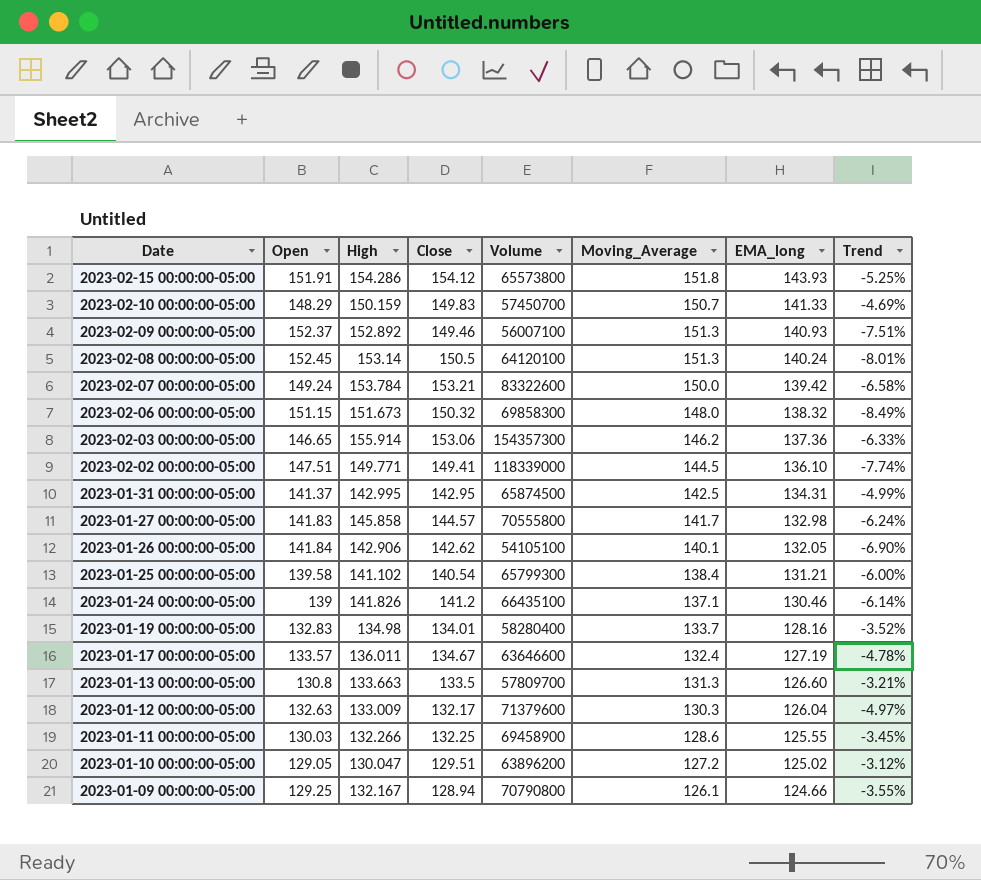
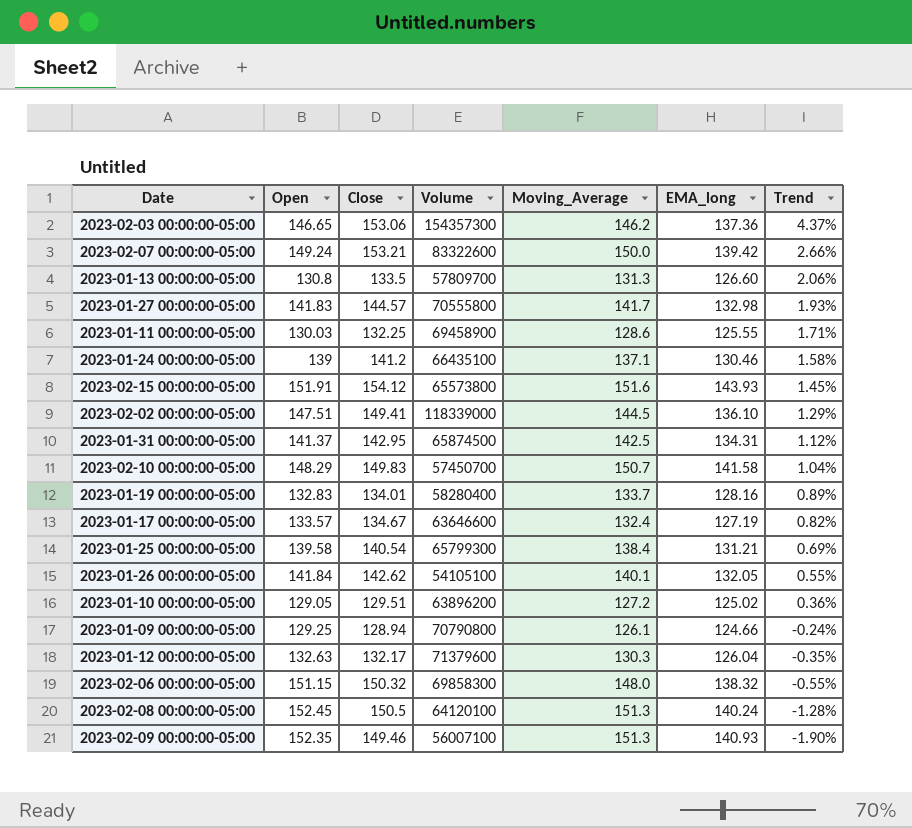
row order: Date descending -> Trend descending
column High | position: 3 -> none
column Trend | formula: ([EMA_long] - [Open]) / [Open] -> ([Close] - [Open]) / [Open]
2023-02-15 00:00:00-05:00 | Moving_Average: 151.8 -> 151.6
2023-02-10 00:00:00-05:00 | EMA_long: 141.33 -> 141.58
2023-02-09 00:00:00-05:00 | Open: 152.37 -> 152.35

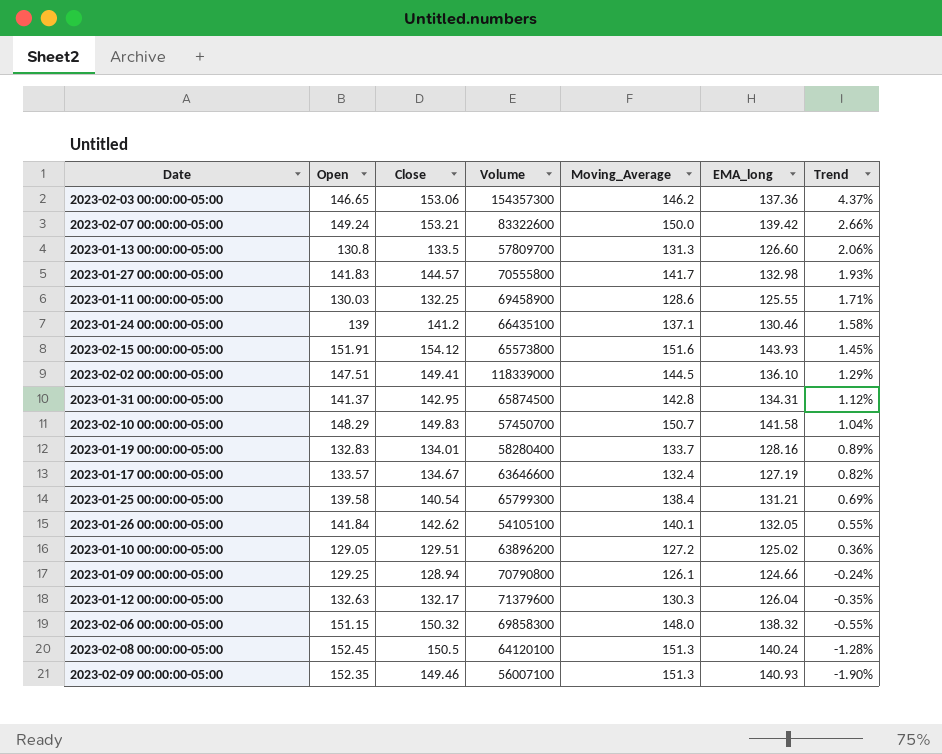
2023-01-31 00:00:00-05:00 | Moving_Average: 142.5 -> 142.8

